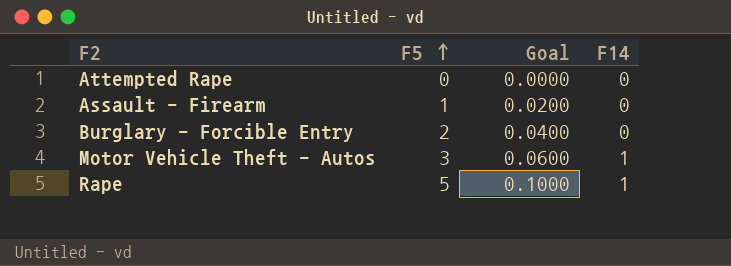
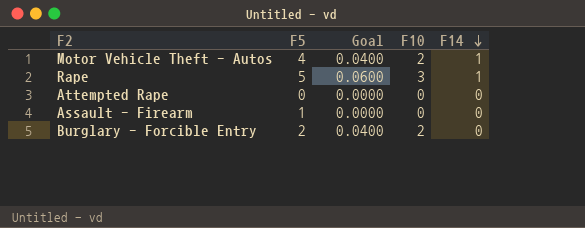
row order: F5 ascending -> F14 descending
column Goal | formula: [F5] * 0.02 -> [F10] * 0.02
column F10 | position: none -> 4
Motor Vehicle Theft - Autos | F5: 3 -> 4

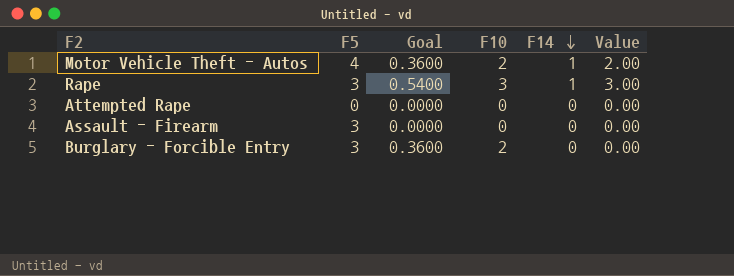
column Goal | formula: [F10] * 0.02 -> [F10] * 0.18
column Value | formula: none -> [F10] * [F14]
Rape | F5: 5 -> 3
Assault - Firearm | F5: 1 -> 3
Burglary - Forcible Entry | F5: 2 -> 3

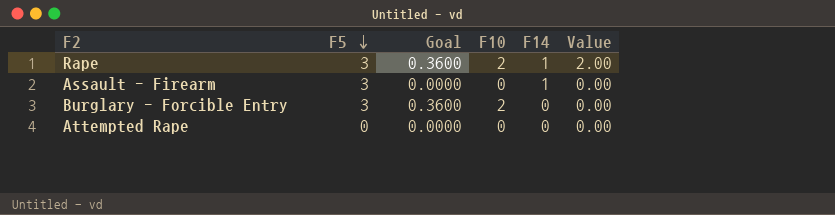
row order: F14 descending -> F5 descending
row Motor Vehicle Theft - Autos: 4 | 0.3600 | 2 | 1 | 2.00 -> none
Rape | Goal: 0.5400 -> 0.3600
Rape | F10: 3 -> 2
Rape | Value: 3.00 -> 2.00
Assault - Firearm | F14: 0 -> 1

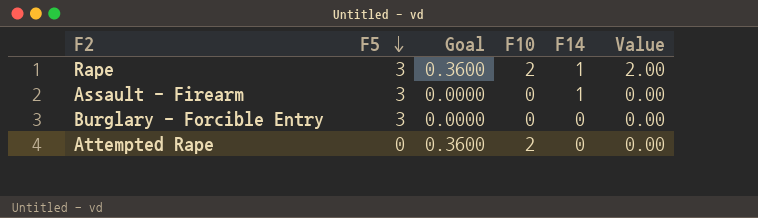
Burglary - Forcible Entry | Goal: 0.3600 -> 0.0000
Burglary - Forcible Entry | F10: 2 -> 0
Attempted Rape | Goal: 0.0000 -> 0.3600
Attempted Rape | F10: 0 -> 2

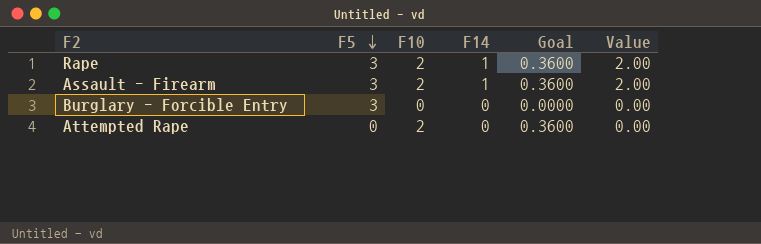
column Goal | position: 3 -> 5
Assault - Firearm | F10: 0 -> 2
Assault - Firearm | Goal: 0.0000 -> 0.3600
Assault - Firearm | Value: 0.00 -> 2.00

